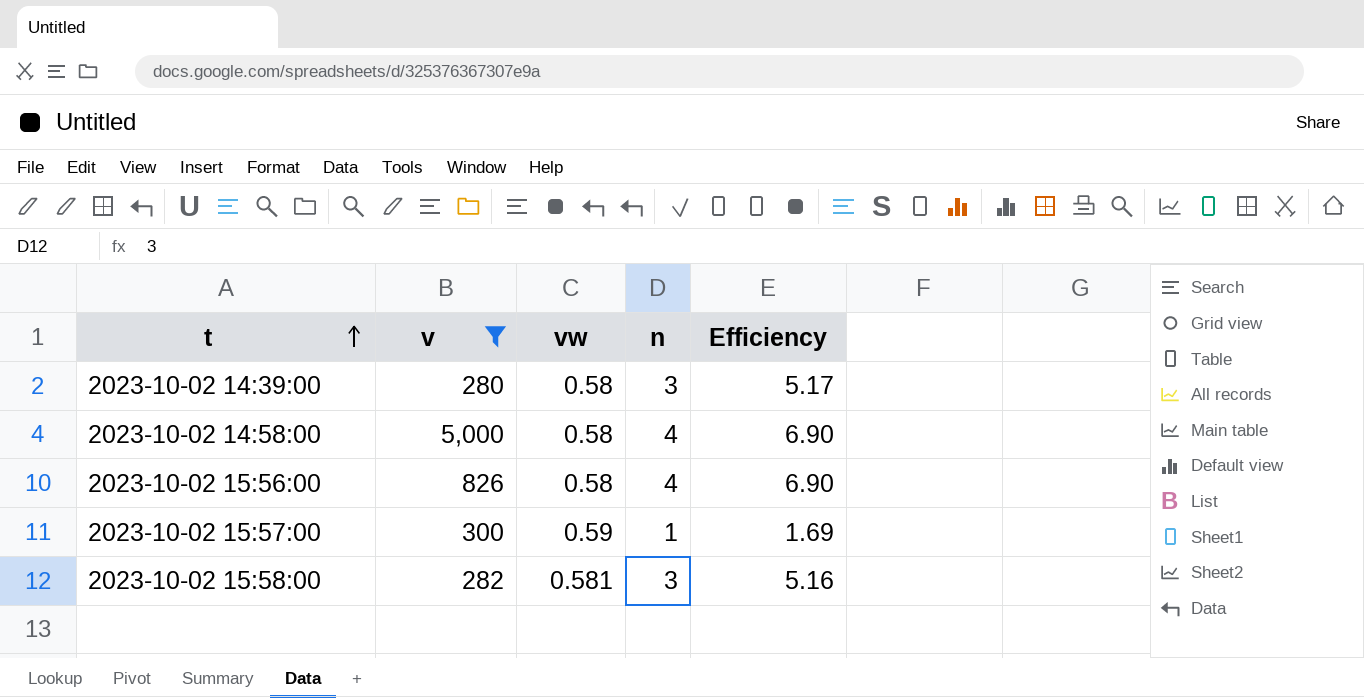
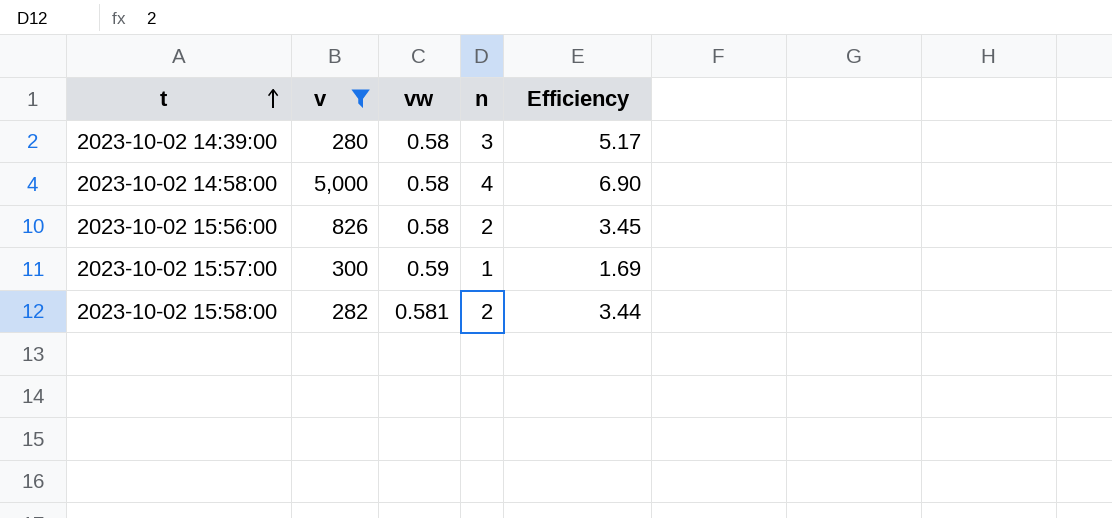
2023-10-02 15:56:00 | n: 4 -> 2
2023-10-02 15:56:00 | Efficiency: 6.90 -> 3.45
2023-10-02 15:58:00 | n: 3 -> 2
2023-10-02 15:58:00 | Efficiency: 5.16 -> 3.44

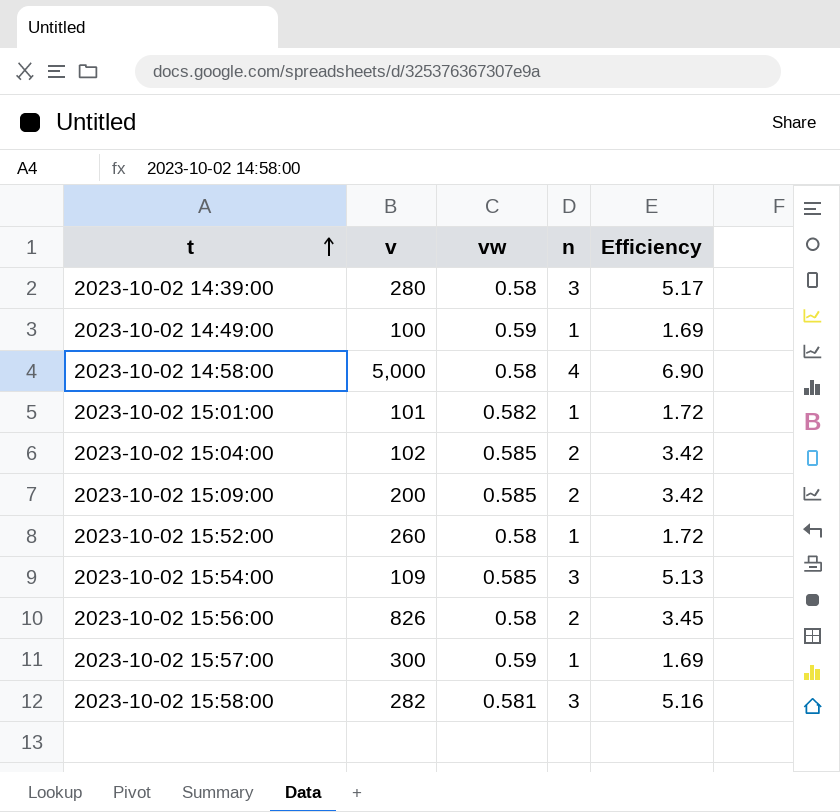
filter: v >= 280 -> none
2023-10-02 15:58:00 | n: 2 -> 3
2023-10-02 15:58:00 | Efficiency: 3.44 -> 5.16

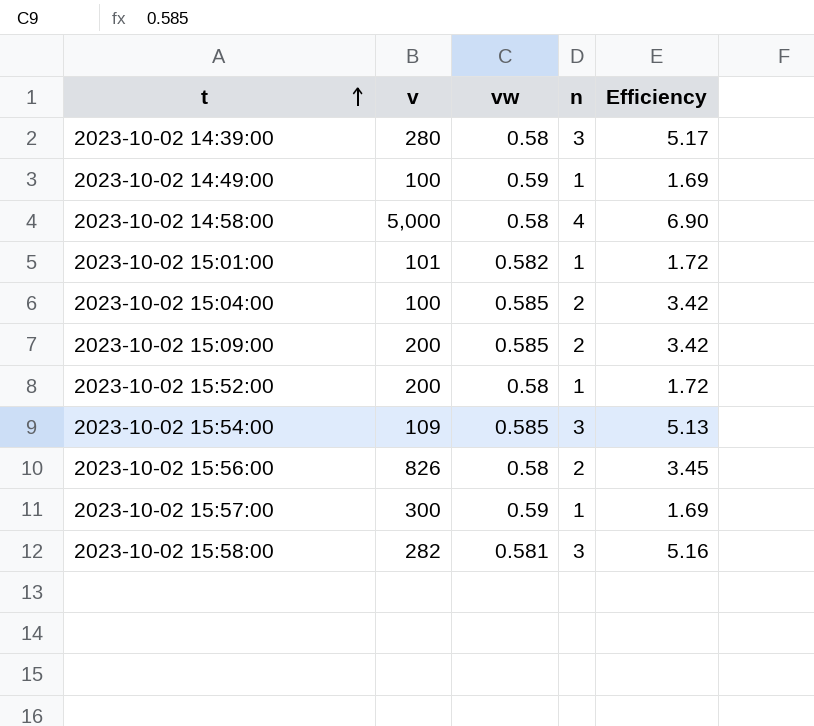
2023-10-02 15:04:00 | v: 102 -> 100
2023-10-02 15:52:00 | v: 260 -> 200

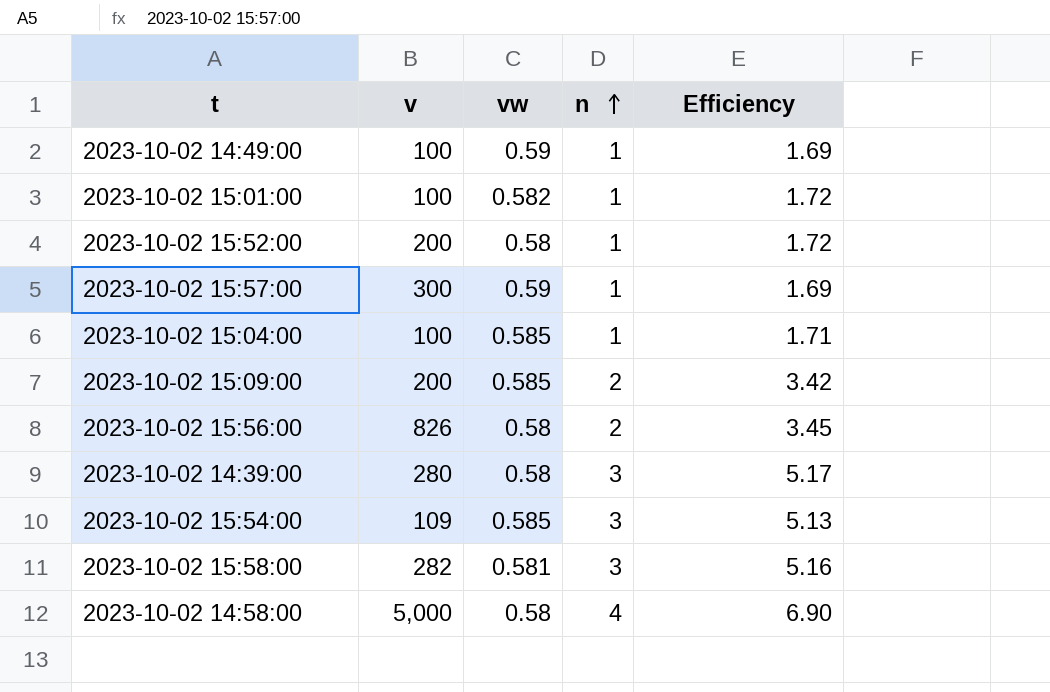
row order: t ascending -> n ascending
2023-10-02 15:01:00 | v: 101 -> 100
2023-10-02 15:04:00 | n: 2 -> 1
2023-10-02 15:04:00 | Efficiency: 3.42 -> 1.71

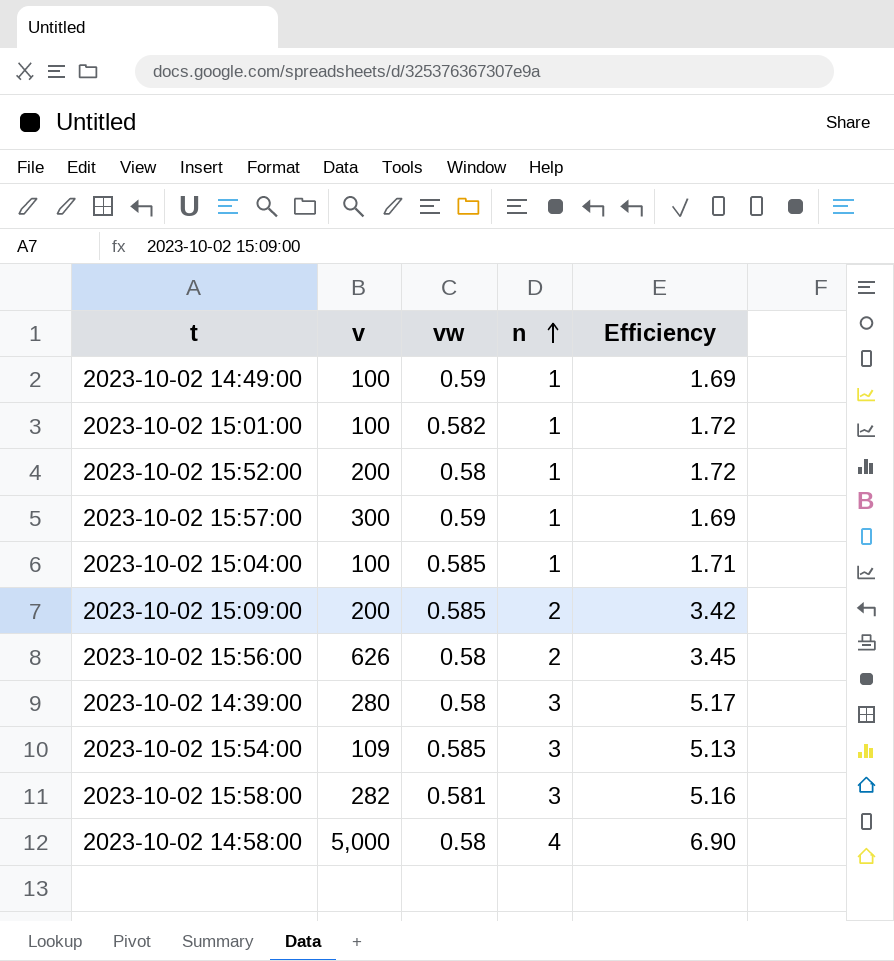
2023-10-02 15:56:00 | v: 826 -> 626

